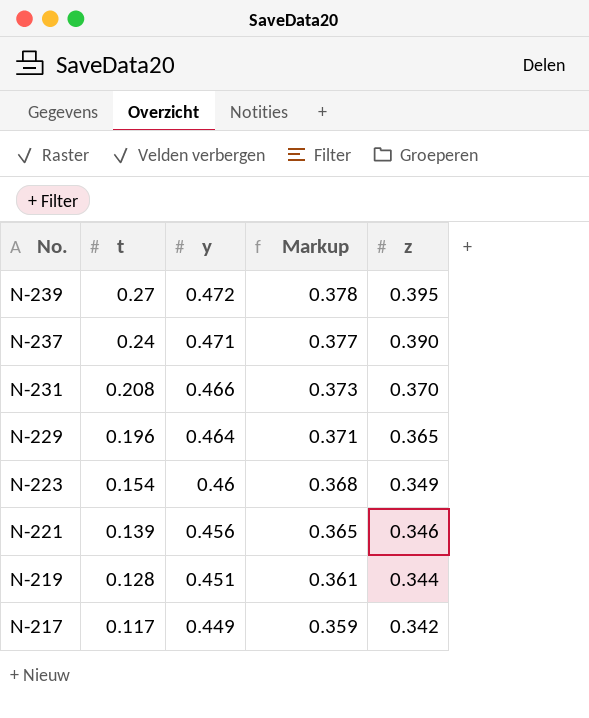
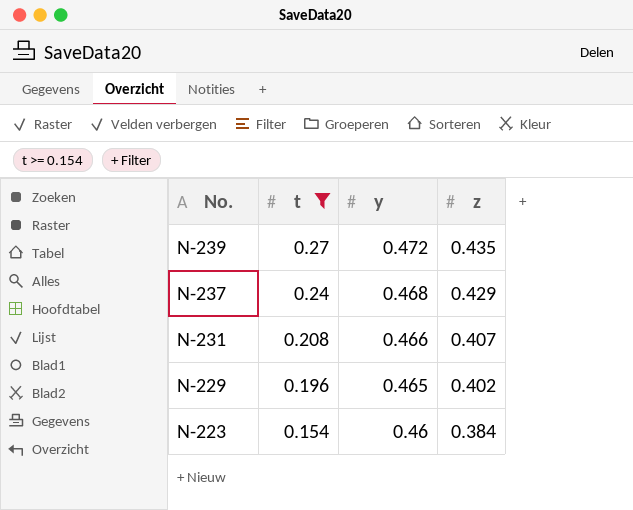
filter: none -> t >= 0.154
column Markup | formula: [y] * 0.8 -> none
N-239 | z: 0.395 -> 0.435
N-237 | y: 0.471 -> 0.468
N-237 | z: 0.390 -> 0.429
N-231 | z: 0.370 -> 0.407
N-229 | y: 0.464 -> 0.465
N-229 | z: 0.365 -> 0.402
N-223 | z: 0.349 -> 0.384

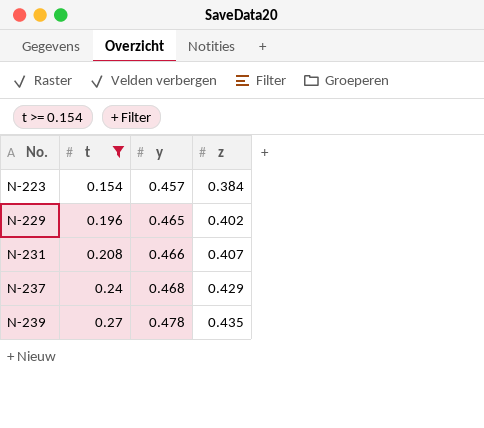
row order: No. descending -> No. ascending
N-223 | y: 0.46 -> 0.457
N-239 | y: 0.472 -> 0.478

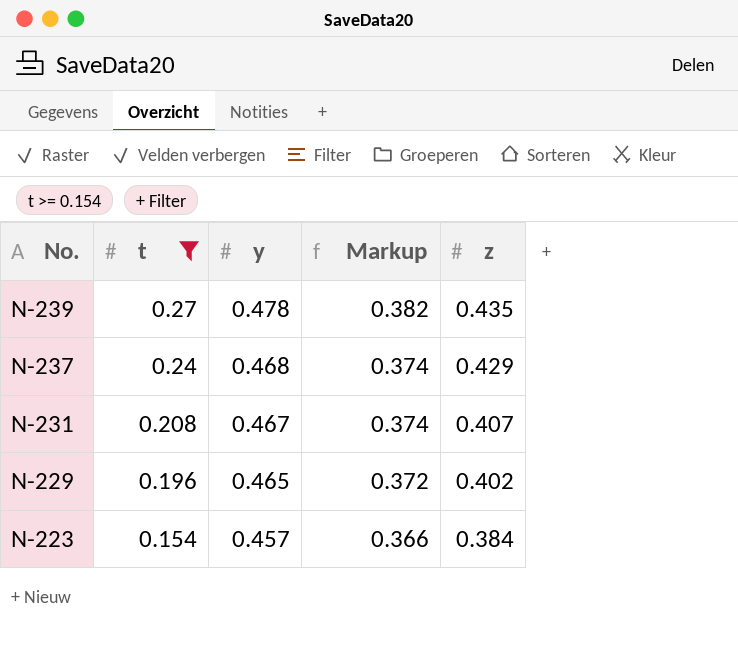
row order: No. ascending -> No. descending
column Markup | formula: none -> [y] * 0.8
N-231 | y: 0.466 -> 0.467

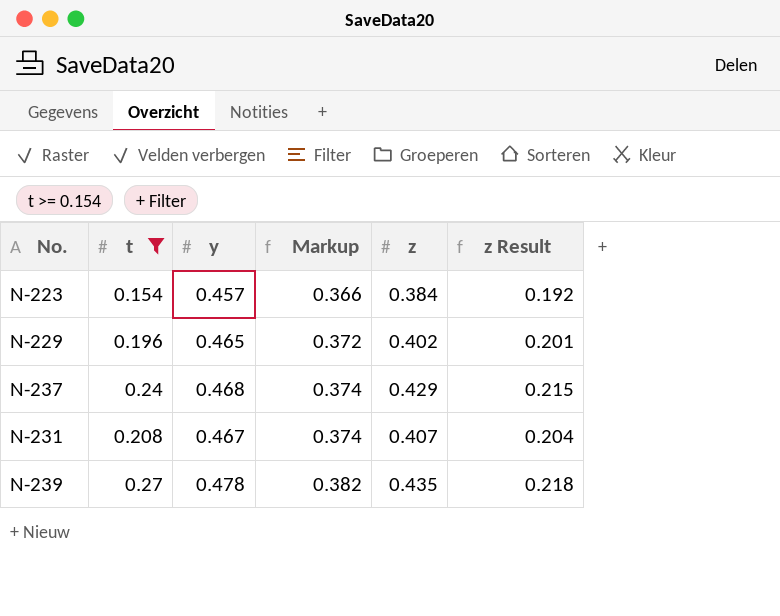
row order: No. descending -> Markup ascending
column z Result | formula: none -> [z] * 0.5

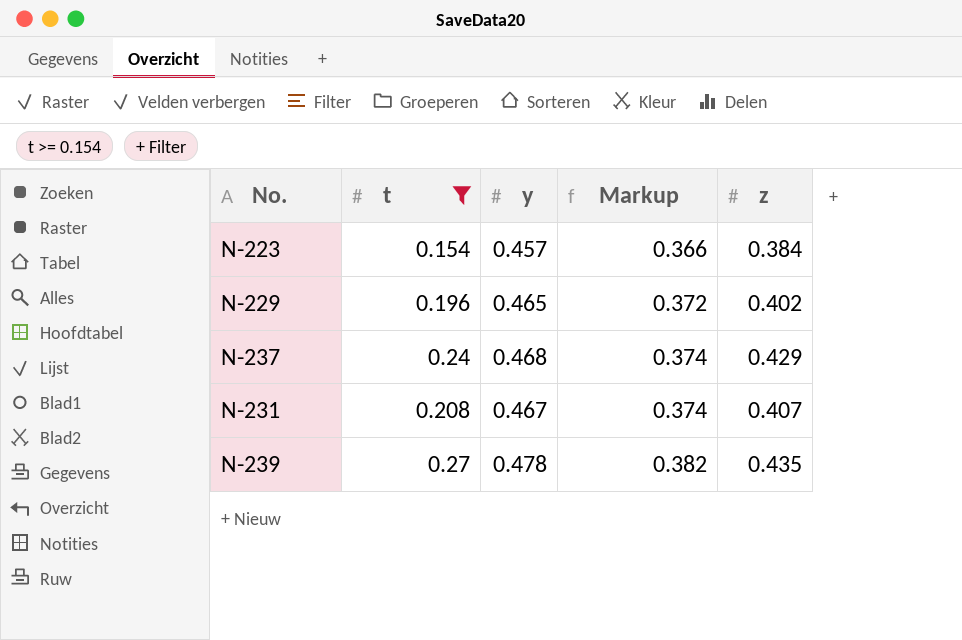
column z Result | formula: [z] * 0.5 -> none

